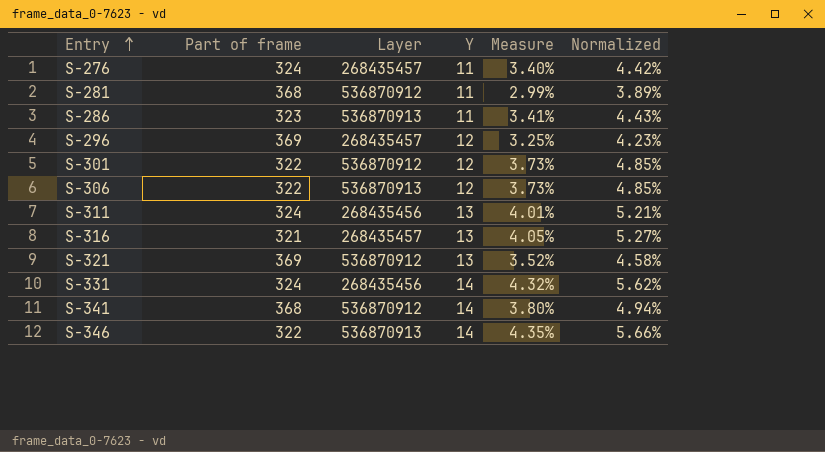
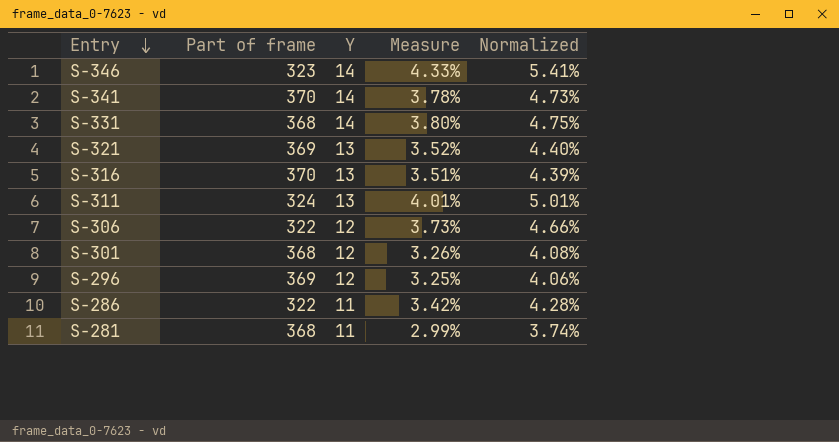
row order: Entry ascending -> Entry descending
column Layer | position: 3 -> none
column Normalized | formula: [Measure] * 1.3 -> [Measure] * 1.25
row S-276: 324 | 268435457 | 11 | 3.40% | 4.42% -> none
S-346 | Part of frame: 322 -> 323
S-346 | Measure: 4.35% -> 4.33%
S-341 | Part of frame: 368 -> 370
S-341 | Measure: 3.80% -> 3.78%
S-331 | Part of frame: 324 -> 368
S-331 | Measure: 4.32% -> 3.80%
S-316 | Part of frame: 321 -> 370
S-316 | Measure: 4.05% -> 3.51%
S-301 | Part of frame: 322 -> 368
S-301 | Measure: 3.73% -> 3.26%
S-286 | Part of frame: 323 -> 322
S-286 | Measure: 3.41% -> 3.42%

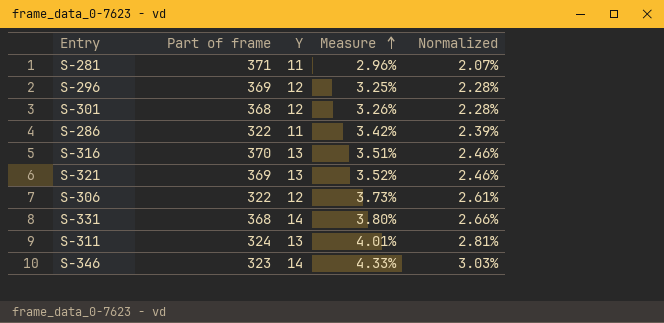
row order: Entry descending -> Measure ascending
column Normalized | formula: [Measure] * 1.25 -> [Measure] * 0.7
row S-341: 370 | 14 | 3.78% | 4.73% -> none
S-281 | Part of frame: 368 -> 371
S-281 | Measure: 2.99% -> 2.96%

